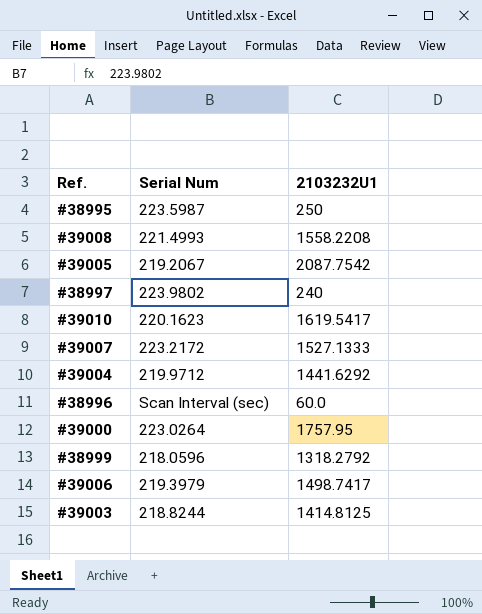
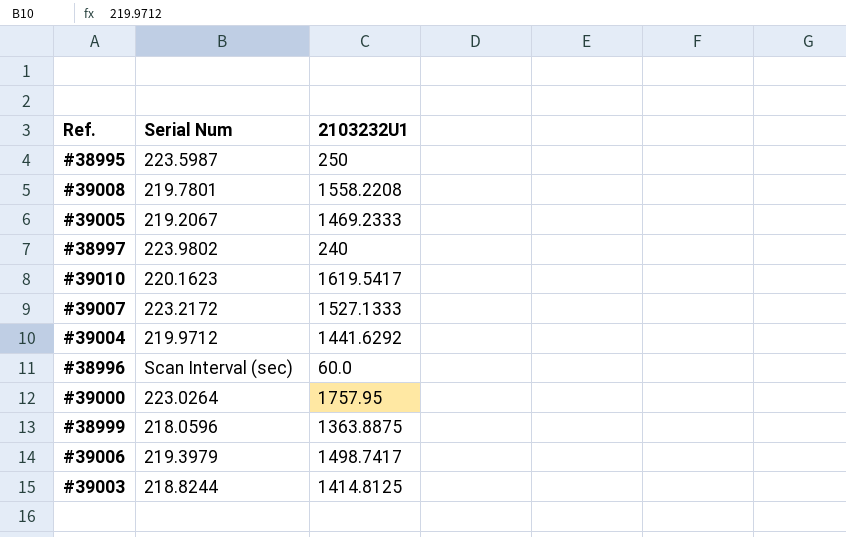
#39008 | Serial Num: 221.4993 -> 219.7801
#39005 | 2103232U1: 2087.7542 -> 1469.2333
#38999 | 2103232U1: 1318.2792 -> 1363.8875

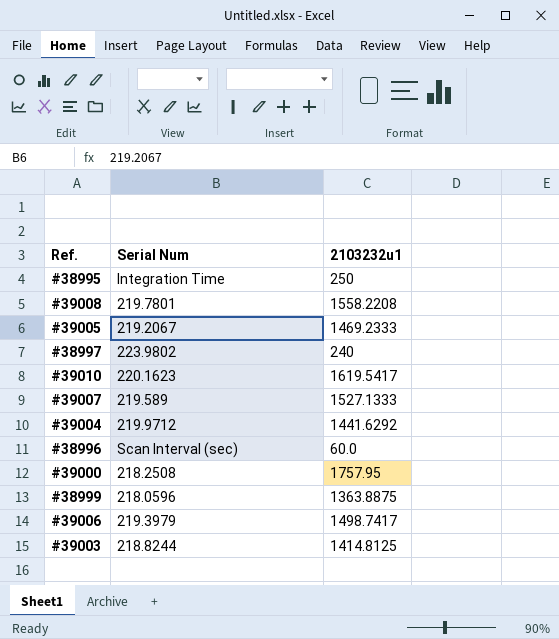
column name: 2103232U1 -> 2103232u1
#38995 | Serial Num: 223.5987 -> Integration Time
#39007 | Serial Num: 223.2172 -> 219.589
#39000 | Serial Num: 223.0264 -> 218.2508

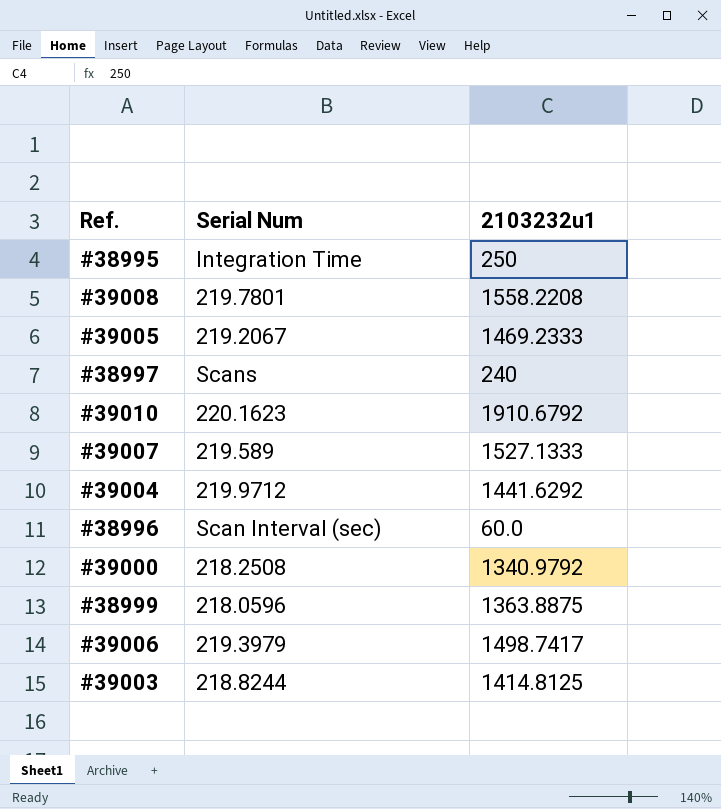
#38997 | Serial Num: 223.9802 -> Scans
#39010 | 2103232u1: 1619.5417 -> 1910.6792
#39000 | 2103232u1: 1757.95 -> 1340.9792

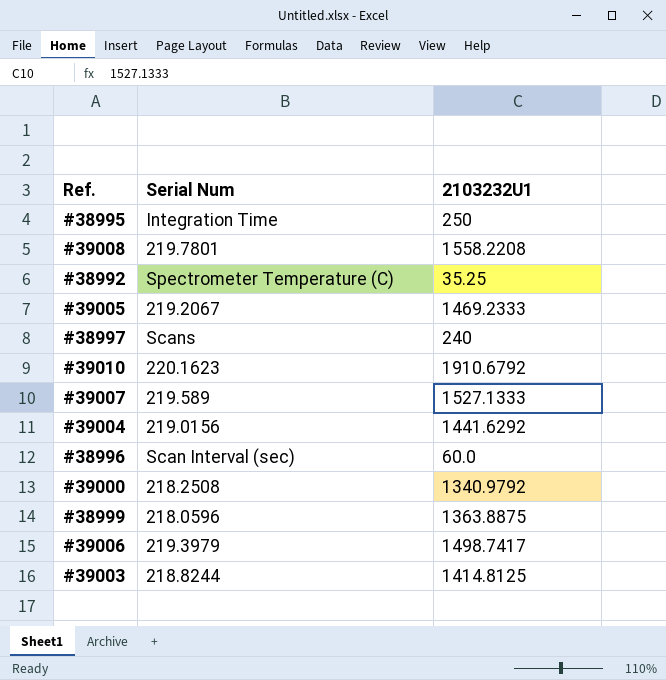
column name: 2103232u1 -> 2103232U1
row #38992: none -> Spectrometer Temperature (C) | 35.25
#39004 | Serial Num: 219.9712 -> 219.0156

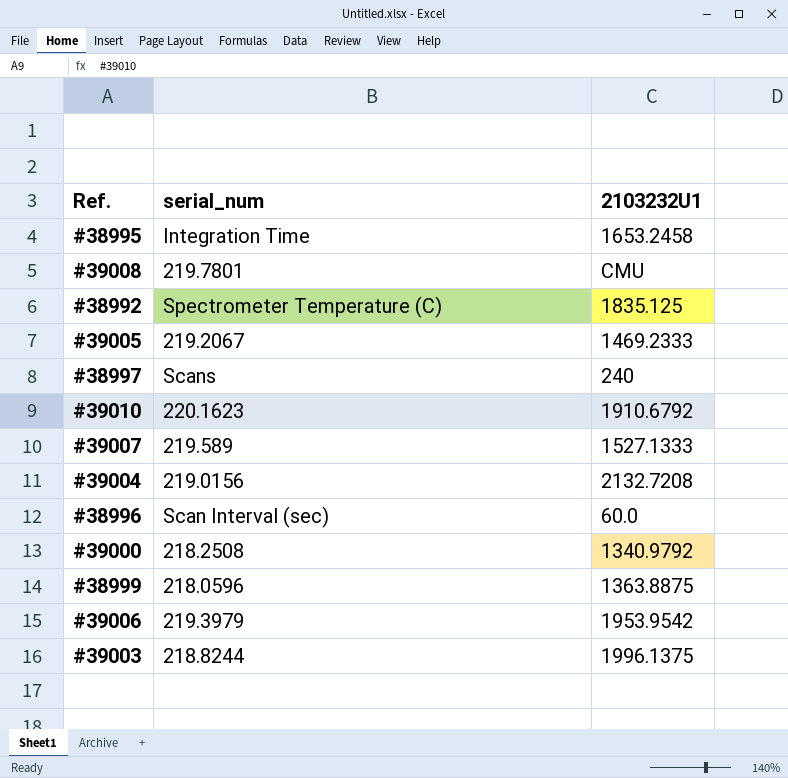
column name: Serial Num -> serial_num
#38995 | 2103232U1: 250 -> 1653.2458
#39008 | 2103232U1: 1558.2208 -> CMU
#38992 | 2103232U1: 35.25 -> 1835.125
#39004 | 2103232U1: 1441.6292 -> 2132.7208
#39006 | 2103232U1: 1498.7417 -> 1953.9542
#39003 | 2103232U1: 1414.8125 -> 1996.1375

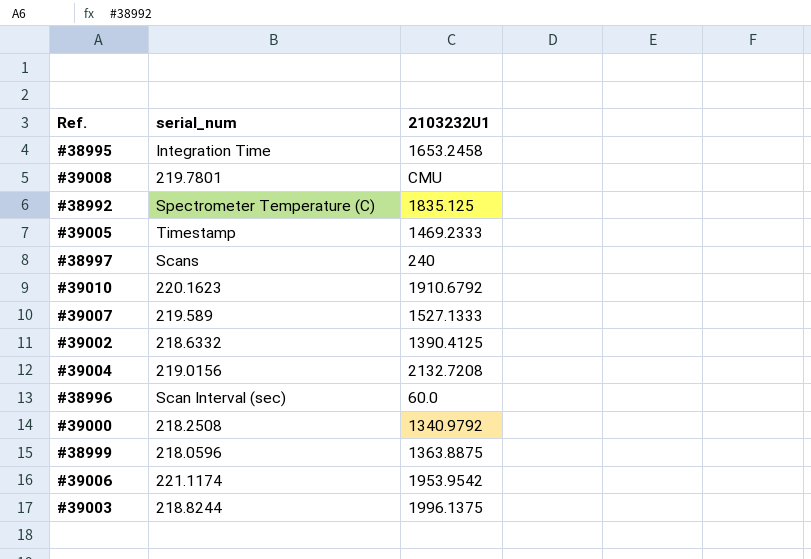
#39005 | serial_num: 219.2067 -> Timestamp
row #39002: none -> 218.6332 | 1390.4125
#39006 | serial_num: 219.3979 -> 221.1174

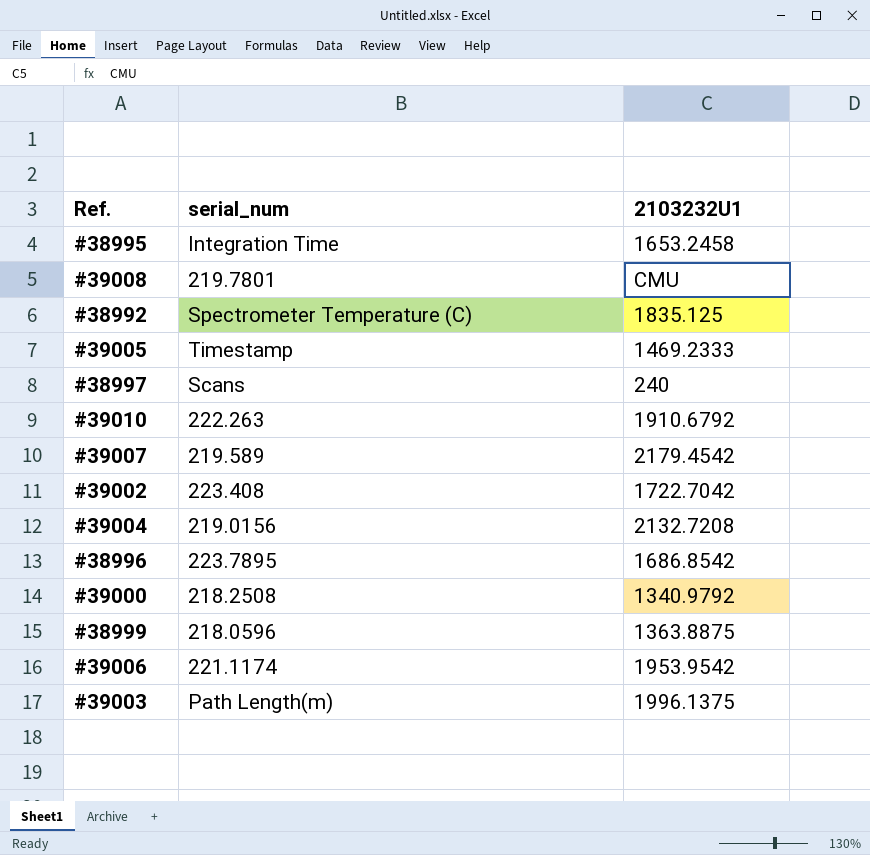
#39010 | serial_num: 220.1623 -> 222.263
#39007 | 2103232U1: 1527.1333 -> 2179.4542
#39002 | serial_num: 218.6332 -> 223.408
#39002 | 2103232U1: 1390.4125 -> 1722.7042
#38996 | serial_num: Scan Interval (sec) -> 223.7895
#38996 | 2103232U1: 60.0 -> 1686.8542
#39003 | serial_num: 218.8244 -> Path Length(m)

